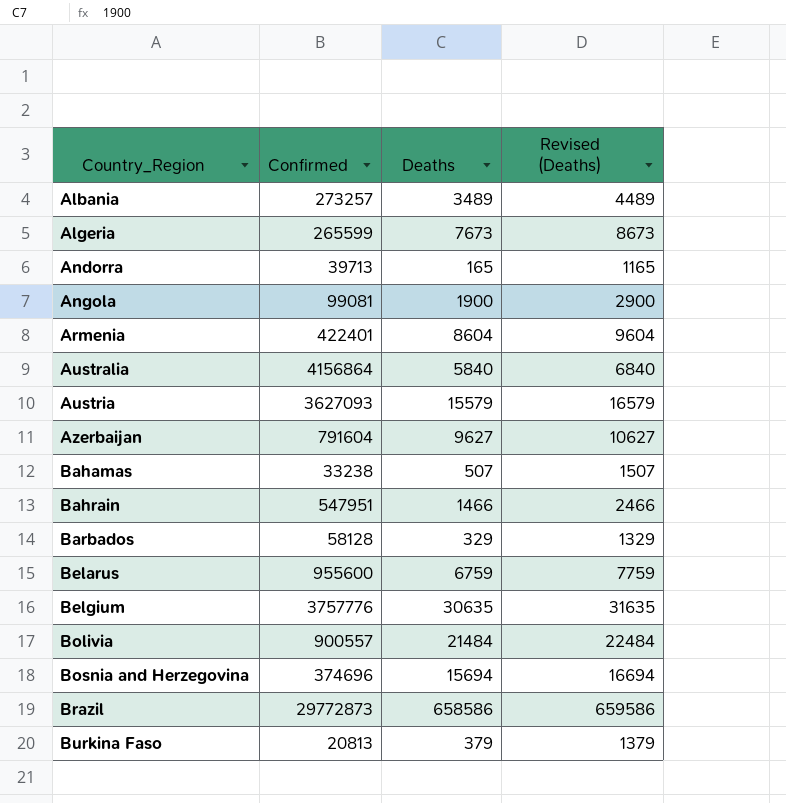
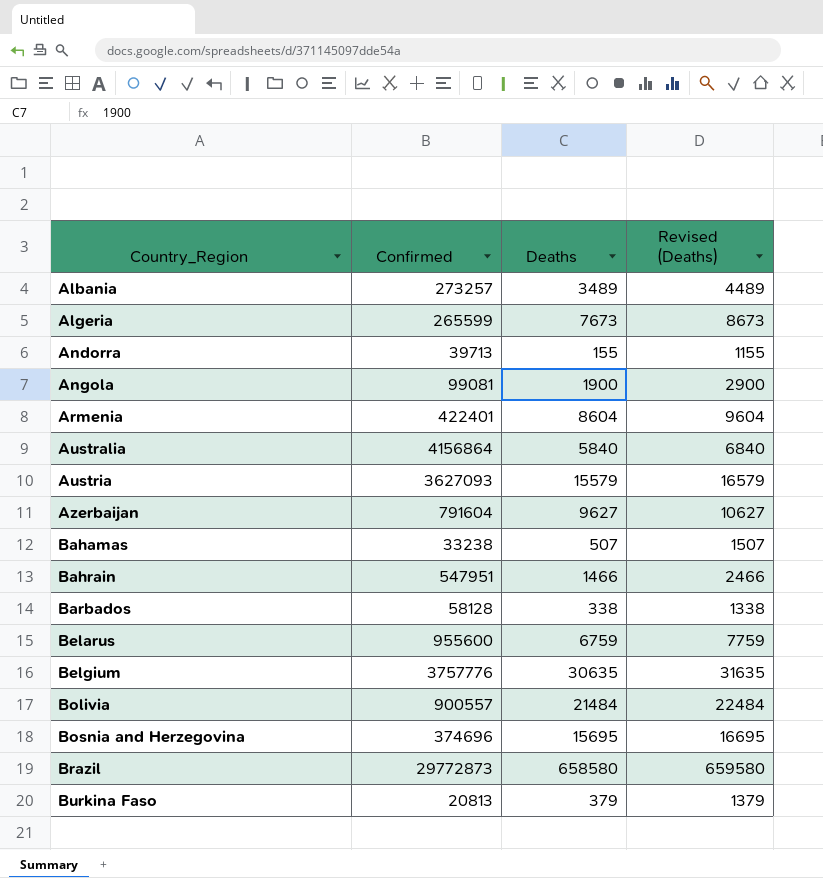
Andorra | Deaths: 165 -> 155
Andorra | Revised (Deaths): 1165 -> 1155
Barbados | Deaths: 329 -> 338
Barbados | Revised (Deaths): 1329 -> 1338
Bosnia and Herzegovina | Deaths: 15694 -> 15695
Bosnia and Herzegovina | Revised (Deaths): 16694 -> 16695
Brazil | Deaths: 658586 -> 658580
Brazil | Revised (Deaths): 659586 -> 659580

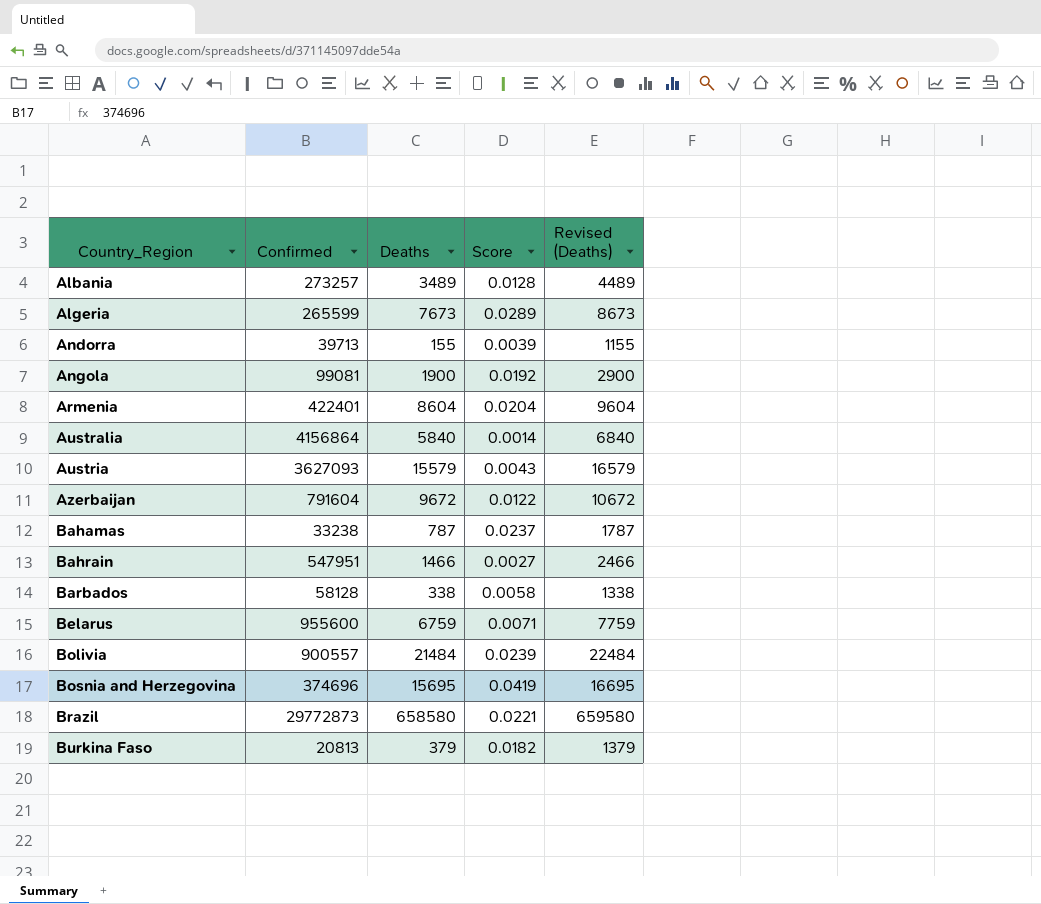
column Score | formula: none -> [Deaths] / [Confirmed]
row Belgium: 3757776 | 30635 | 31635 -> none
Azerbaijan | Deaths: 9627 -> 9672
Azerbaijan | Revised (Deaths): 10627 -> 10672
Bahamas | Deaths: 507 -> 787
Bahamas | Revised (Deaths): 1507 -> 1787

